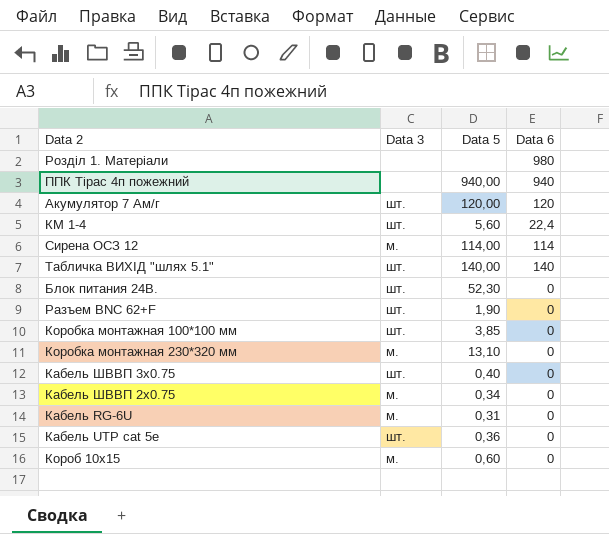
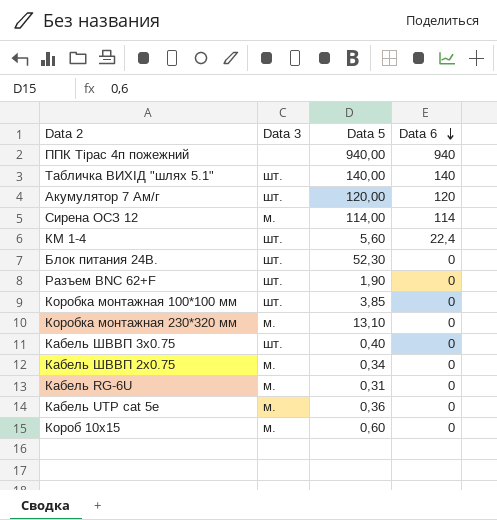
row order: none -> Data 6 descending
row Розділ 1. Матеріали: none | none | 980 -> none
Кабель UTP cat 5e | Data 3: шт. -> м.

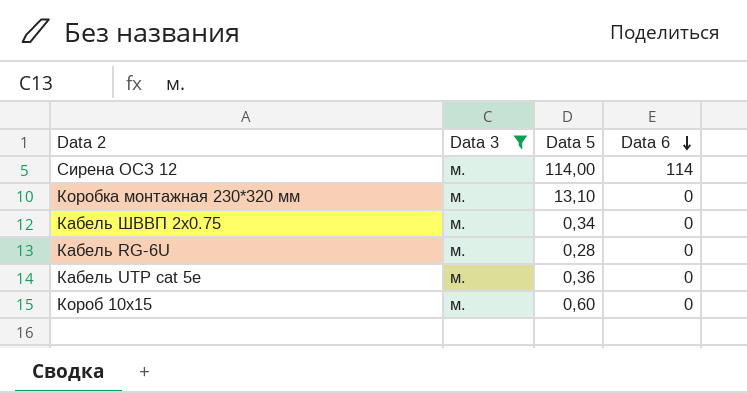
filter: none -> Data 3 = м.
Кабель RG-6U | Data 5: 0,31 -> 0,28

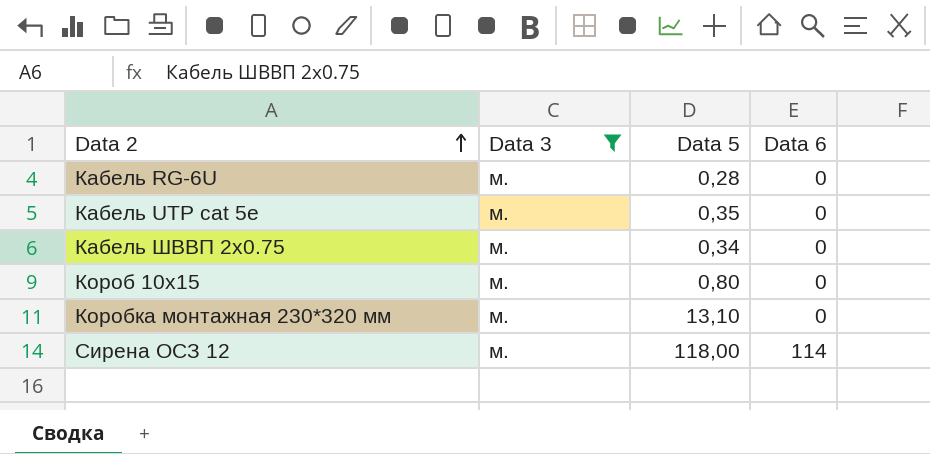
row order: Data 6 descending -> Data 2 ascending
Кабель UTP cat 5e | Data 5: 0,36 -> 0,35
Короб 10х15 | Data 5: 0,60 -> 0,80
Сирена ОСЗ 12 | Data 5: 114,00 -> 118,00

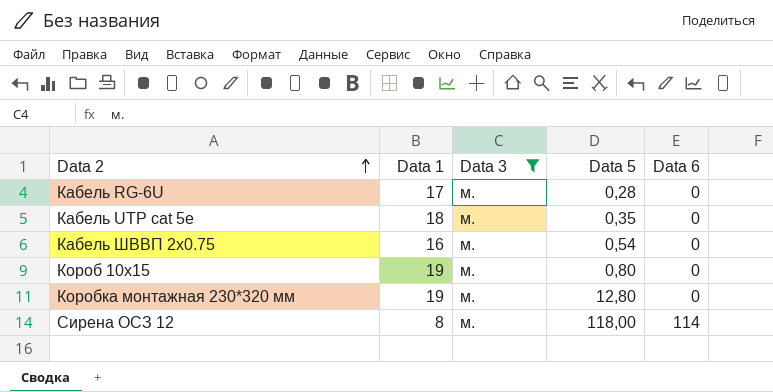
column Data 1 | position: none -> 2
Кабель ШВВП 2х0.75 | Data 5: 0,34 -> 0,54
Коробка монтажная 230*320 мм | Data 5: 13,10 -> 12,80

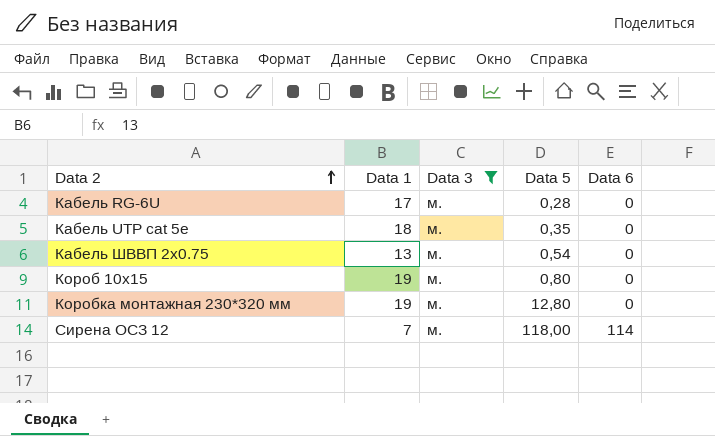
Кабель ШВВП 2х0.75 | Data 1: 16 -> 13
Сирена ОСЗ 12 | Data 1: 8 -> 7

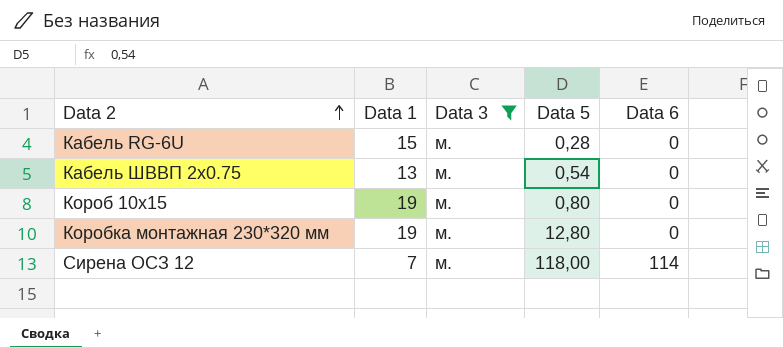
row Кабель UTP cat 5e: 18 | м. | 0,35 | 0 -> none
Кабель RG-6U | Data 1: 17 -> 15

